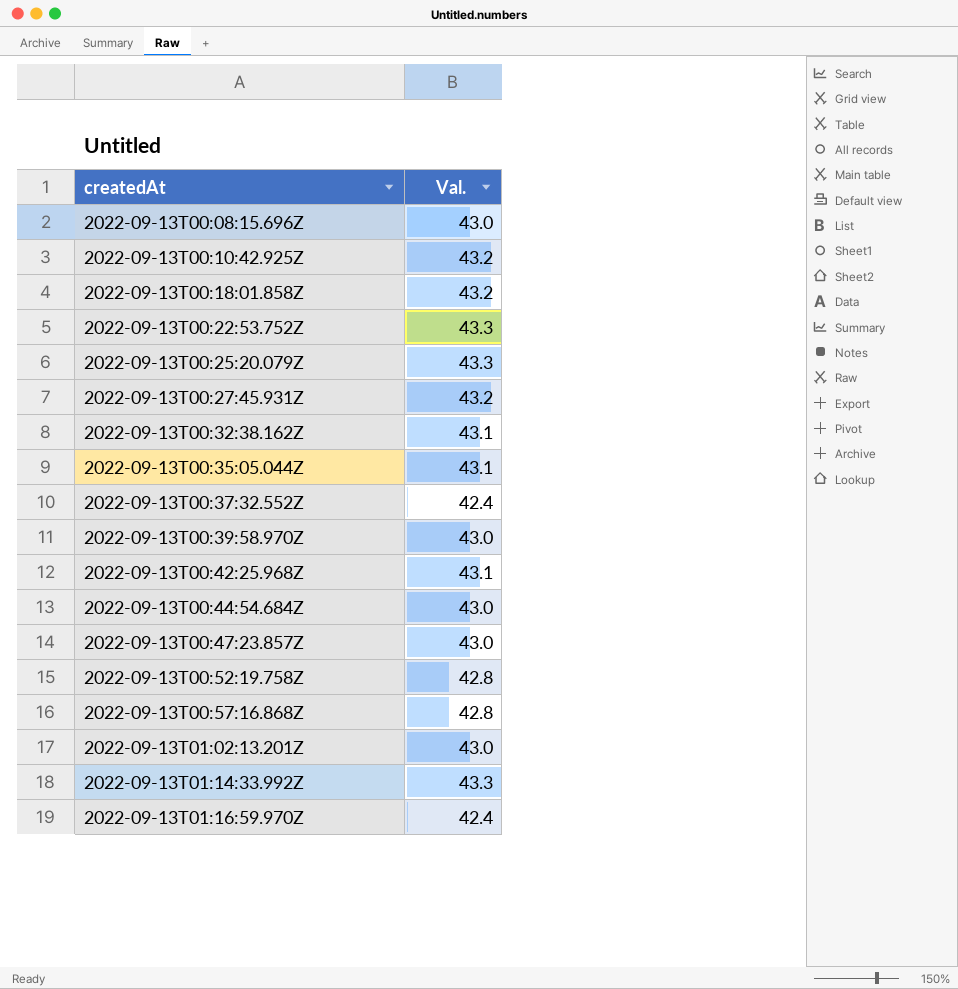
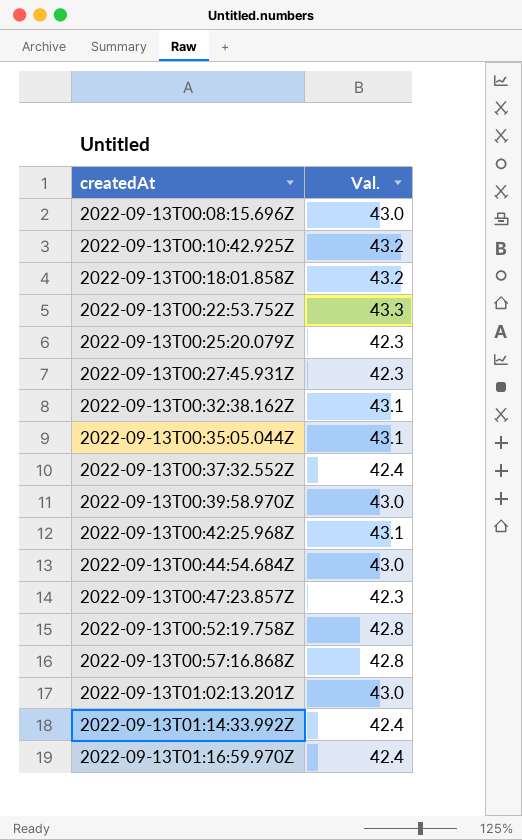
2022-09-13T00:25:20.079Z | Val.: 43.3 -> 42.3
2022-09-13T00:27:45.931Z | Val.: 43.2 -> 42.3
2022-09-13T00:47:23.857Z | Val.: 43.0 -> 42.3
2022-09-13T01:14:33.992Z | Val.: 43.3 -> 42.4

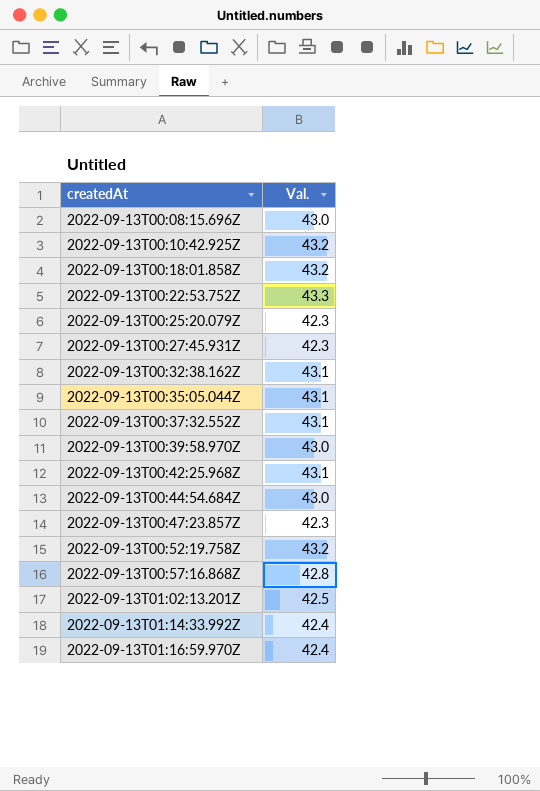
2022-09-13T00:37:32.552Z | Val.: 42.4 -> 43.1
2022-09-13T00:52:19.758Z | Val.: 42.8 -> 43.2
2022-09-13T01:02:13.201Z | Val.: 43.0 -> 42.5

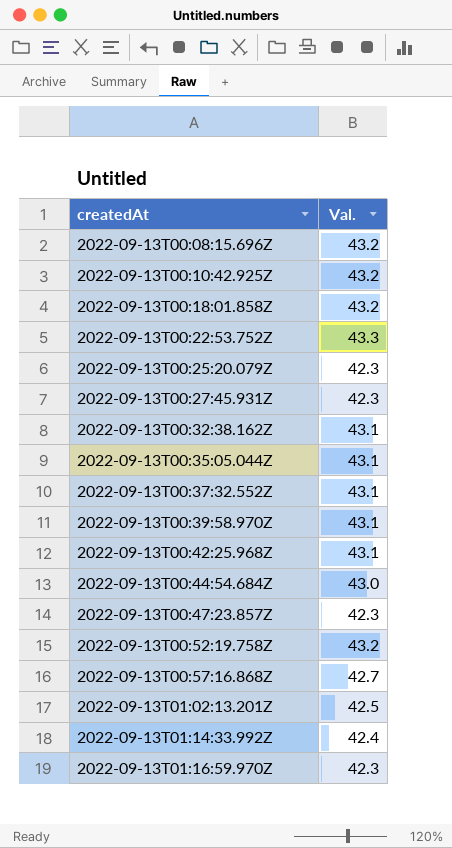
2022-09-13T00:08:15.696Z | Val.: 43.0 -> 43.2
2022-09-13T00:39:58.970Z | Val.: 43.0 -> 43.1
2022-09-13T00:57:16.868Z | Val.: 42.8 -> 42.7
2022-09-13T01:16:59.970Z | Val.: 42.4 -> 42.3

